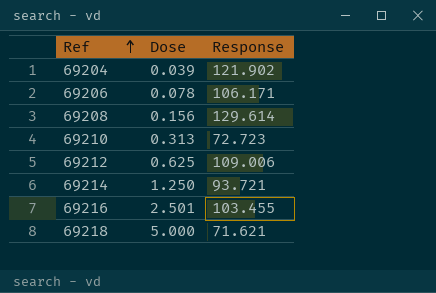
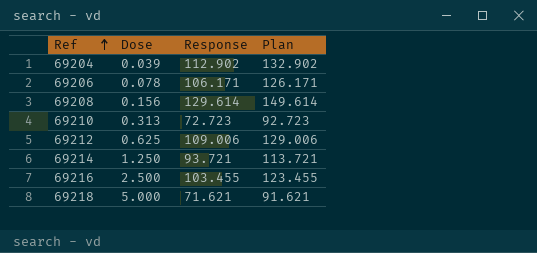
column Plan | formula: none -> [Response] + 20
69204 | Response: 121.902 -> 112.902
69216 | Dose: 2.501 -> 2.500

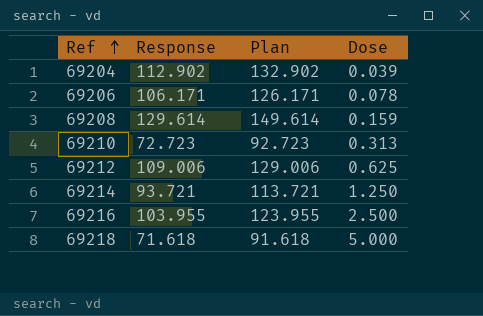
column Dose | position: 2 -> 4
69208 | Dose: 0.156 -> 0.159
69216 | Response: 103.455 -> 103.955
69216 | Plan: 123.455 -> 123.955
69218 | Response: 71.621 -> 71.618
69218 | Plan: 91.621 -> 91.618

